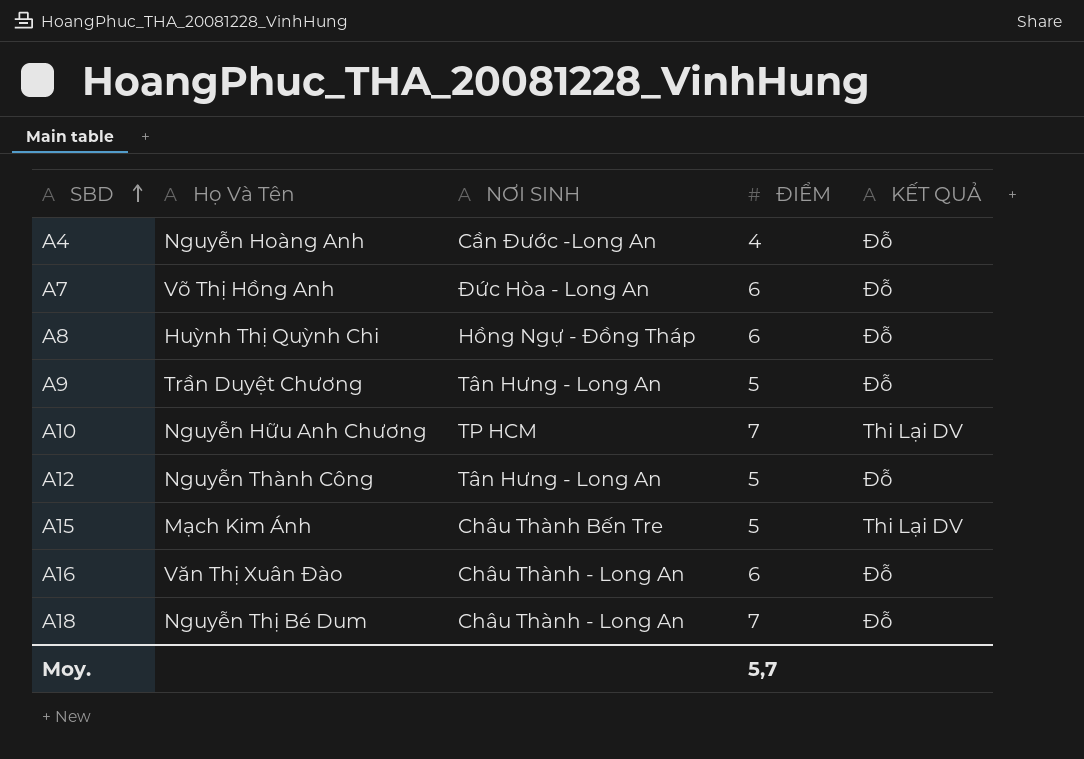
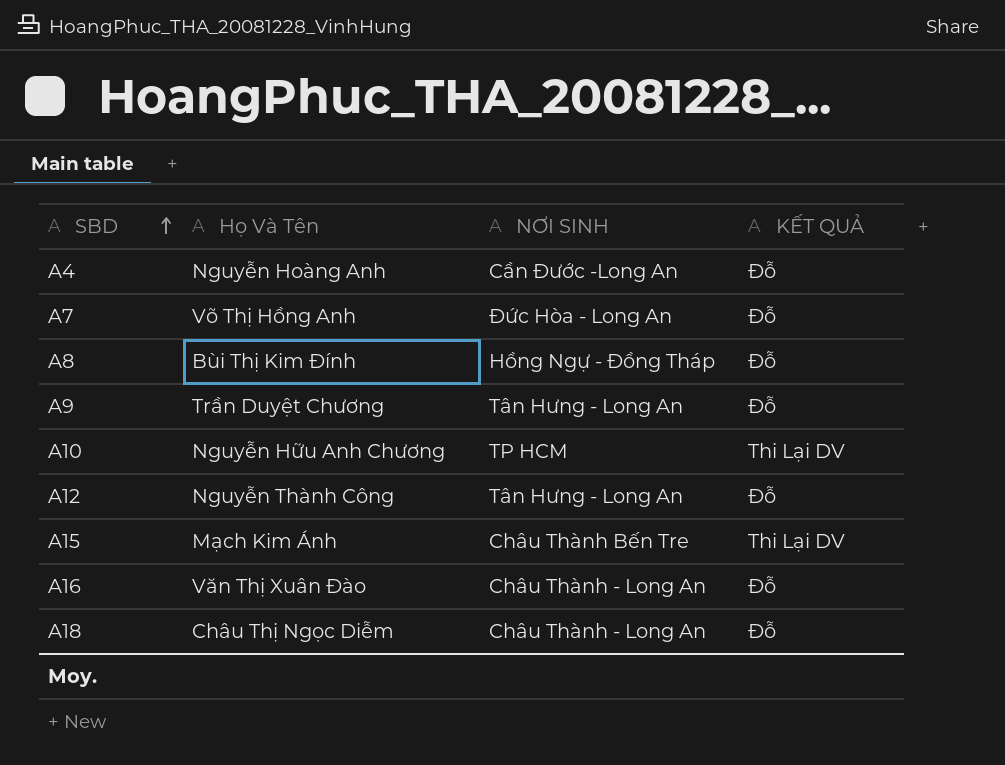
column ĐIỂM | position: 4 -> none
A8 | Họ Và Tên: Huỳnh Thị Quỳnh Chi -> Bùi Thị Kim Đính
A18 | Họ Và Tên: Nguyễn Thị Bé Dum -> Châu Thị Ngọc Diễm

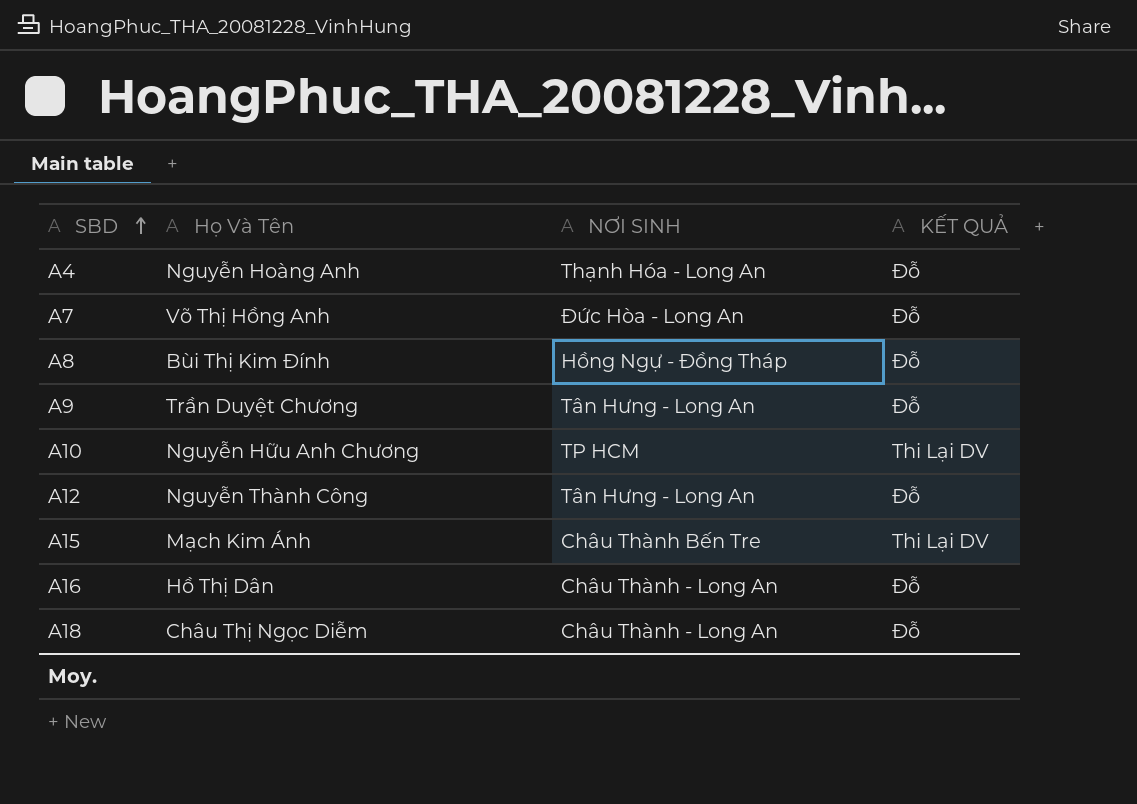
A4 | NƠI SINH: Cần Đước -Long An -> Thạnh Hóa - Long An
A16 | Họ Và Tên: Văn Thị Xuân Đào -> Hồ Thị Dân

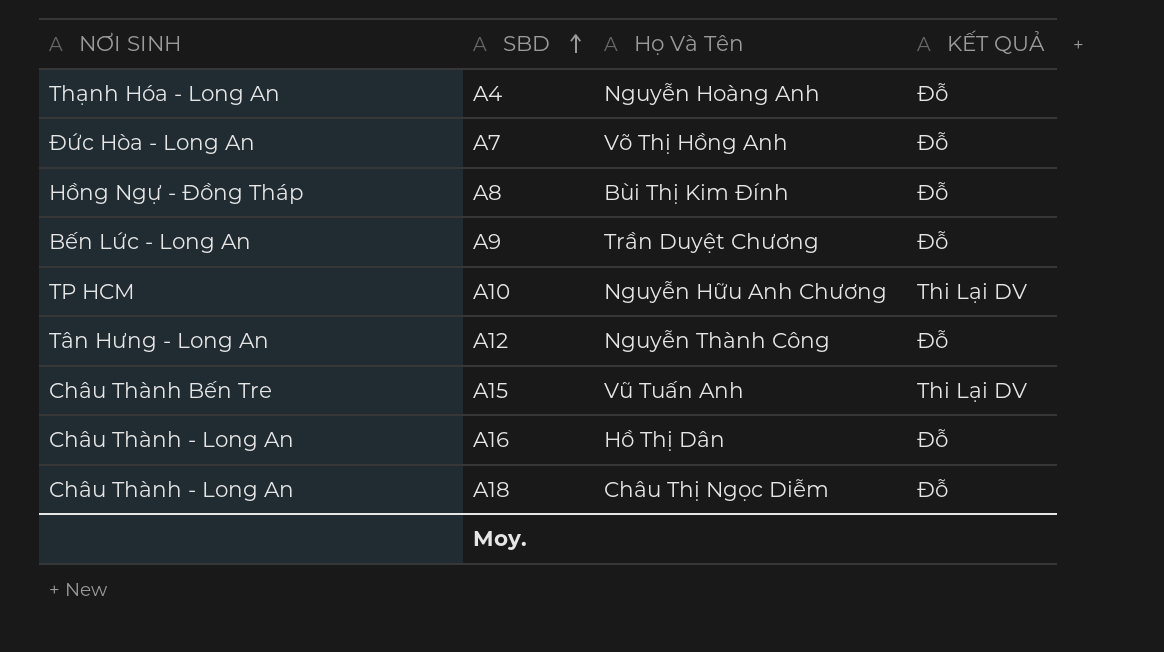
column NƠI SINH | position: 3 -> 1
A9 | NƠI SINH: Tân Hưng - Long An -> Bến Lức - Long An
A15 | Họ Và Tên: Mạch Kim Ánh -> Vũ Tuấn Anh

